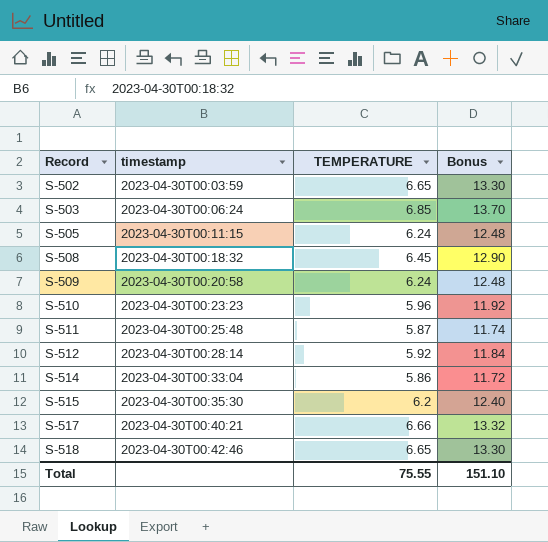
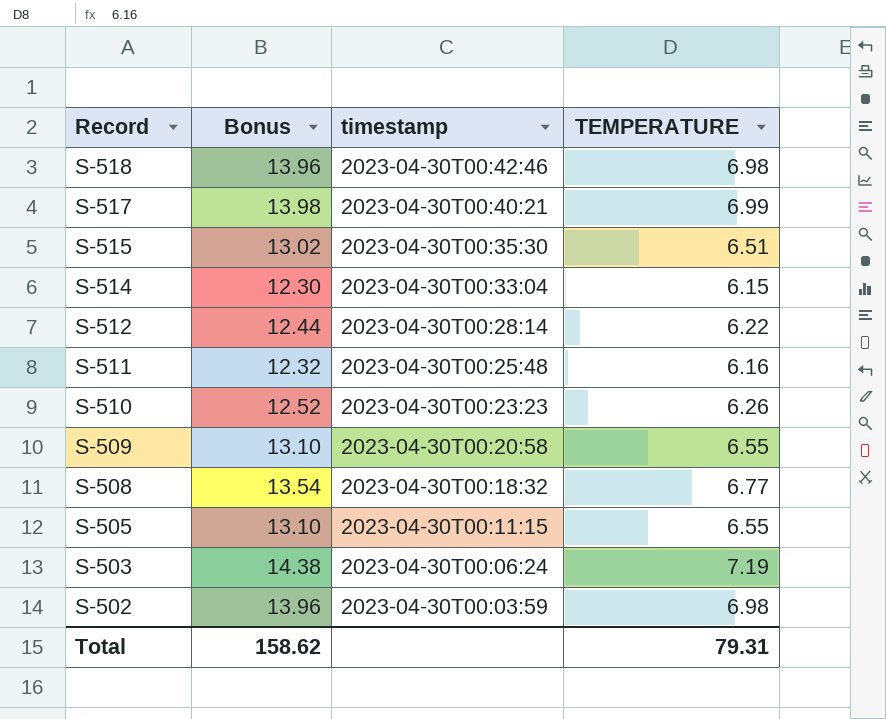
row order: Record ascending -> Record descending
column Bonus | position: 4 -> 2
S-518 | Bonus: 13.30 -> 13.96
S-518 | TEMPERATURE: 6.65 -> 6.98
S-517 | Bonus: 13.32 -> 13.98
S-517 | TEMPERATURE: 6.66 -> 6.99
S-515 | Bonus: 12.40 -> 13.02
S-515 | TEMPERATURE: 6.2 -> 6.51
S-514 | Bonus: 11.72 -> 12.30
S-514 | TEMPERATURE: 5.86 -> 6.15
S-512 | Bonus: 11.84 -> 12.44
S-512 | TEMPERATURE: 5.92 -> 6.22
S-511 | Bonus: 11.74 -> 12.32
S-511 | TEMPERATURE: 5.87 -> 6.16
S-510 | Bonus: 11.92 -> 12.52
S-510 | TEMPERATURE: 5.96 -> 6.26
S-509 | Bonus: 12.48 -> 13.10
S-509 | TEMPERATURE: 6.24 -> 6.55
S-508 | Bonus: 12.90 -> 13.54
S-508 | TEMPERATURE: 6.45 -> 6.77
S-505 | Bonus: 12.48 -> 13.10
S-505 | TEMPERATURE: 6.24 -> 6.55
S-503 | Bonus: 13.70 -> 14.38
S-503 | TEMPERATURE: 6.85 -> 7.19
S-502 | Bonus: 13.30 -> 13.96
S-502 | TEMPERATURE: 6.65 -> 6.98
Total | Bonus: 151.10 -> 158.62
Total | TEMPERATURE: 75.55 -> 79.31

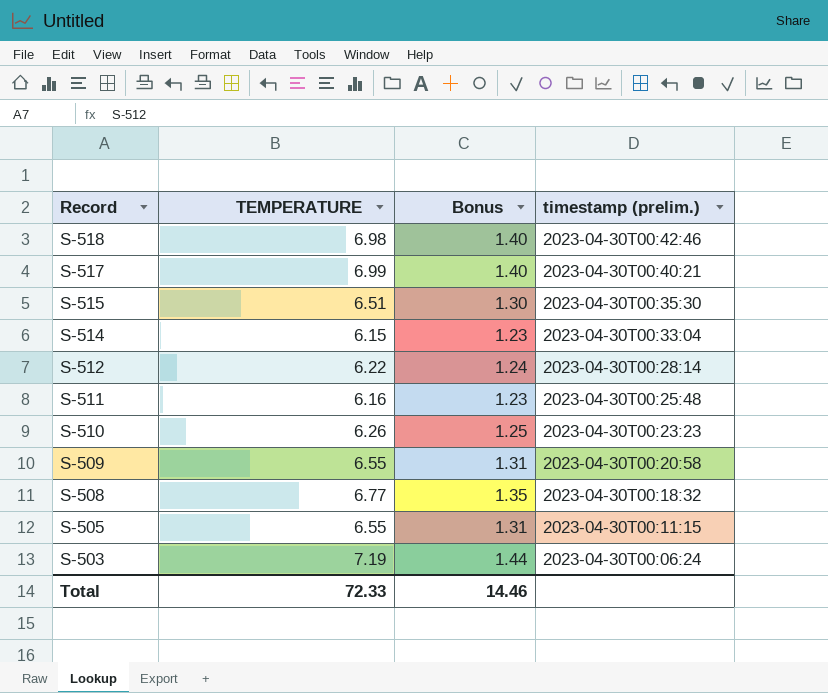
column TEMPERATURE | position: 4 -> 2
column Bonus | formula: [TEMPERATURE] * 2 -> [TEMPERATURE] * 0.2
column name: timestamp -> timestamp (prelim.)
row S-502: 13.96 | 2023-04-30T00:03:59 | 6.98 -> none
Total | TEMPERATURE: 79.31 -> 72.33
Total | Bonus: 158.62 -> 14.46

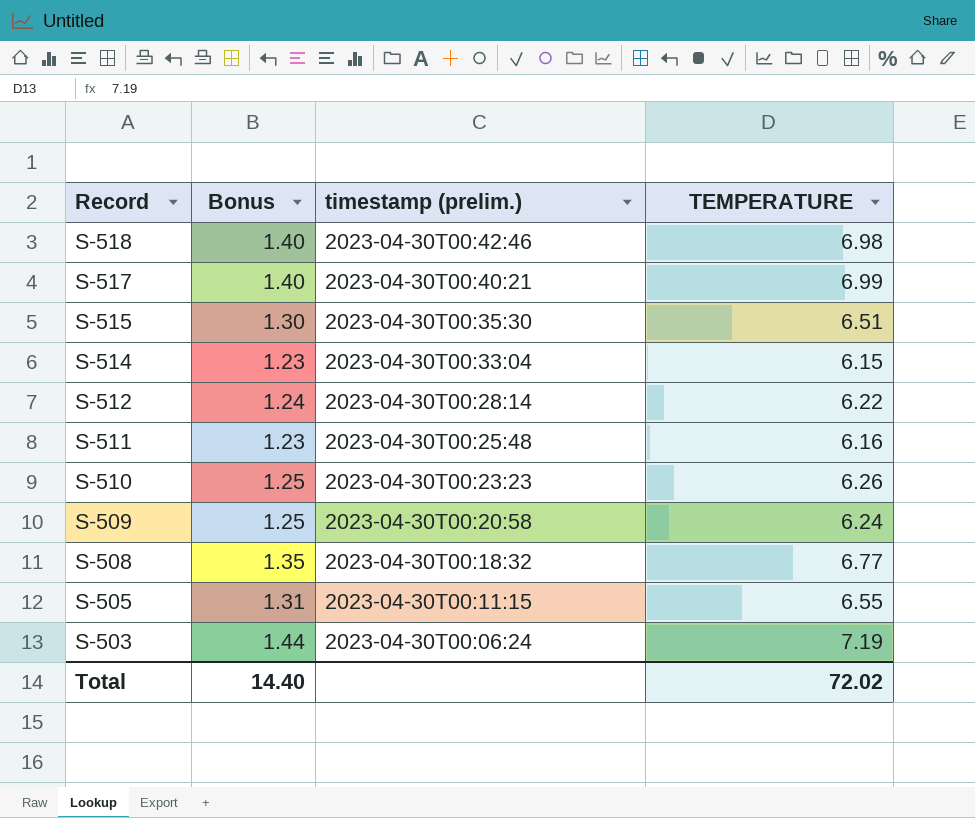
column TEMPERATURE | position: 2 -> 4
S-509 | Bonus: 1.31 -> 1.25
S-509 | TEMPERATURE: 6.55 -> 6.24
Total | Bonus: 14.46 -> 14.40
Total | TEMPERATURE: 72.33 -> 72.02

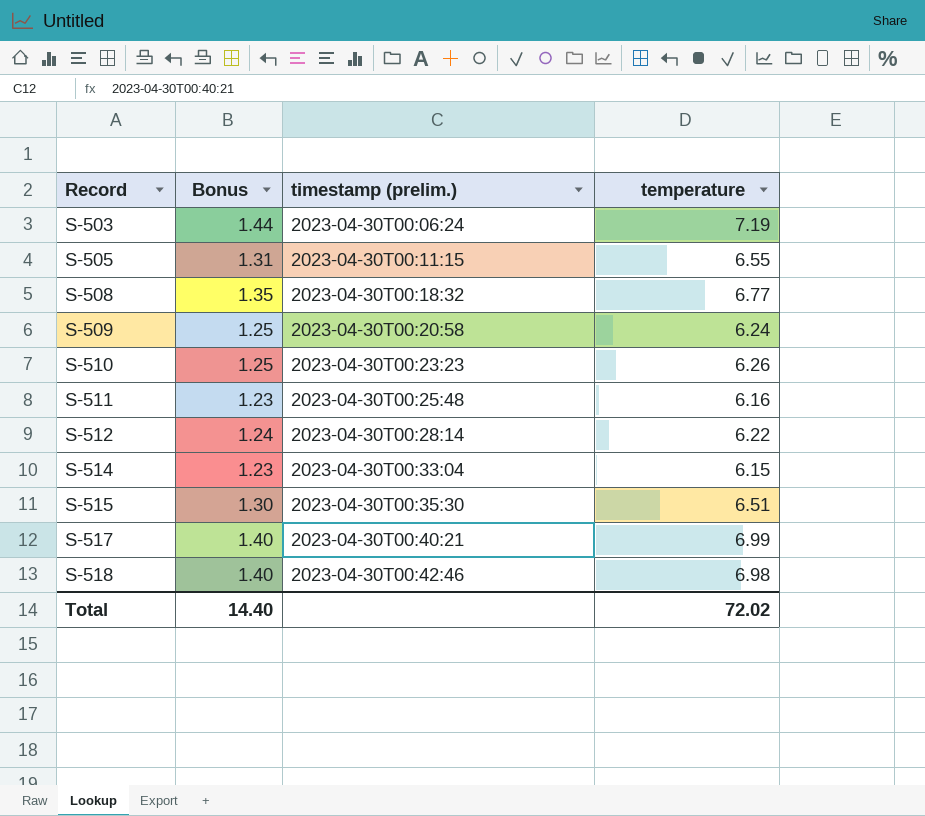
row order: Record descending -> Record ascending
column name: TEMPERATURE -> temperature

